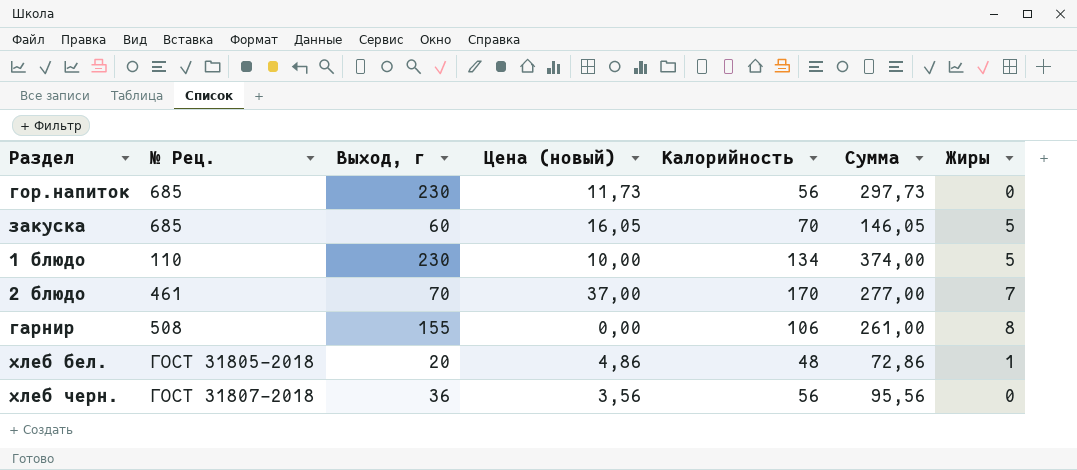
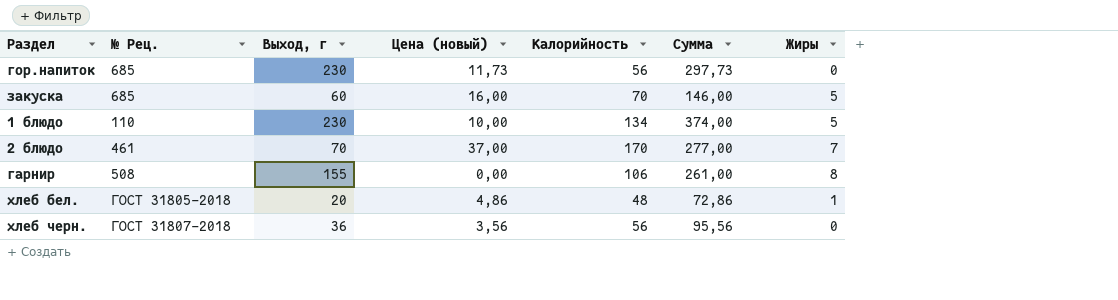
закуска | Цена (новый): 16,05 -> 16,00
закуска | Сумма: 146,05 -> 146,00

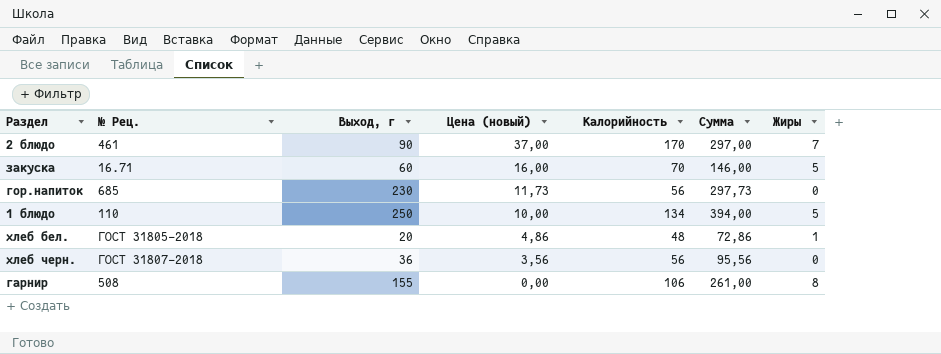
row order: none -> Цена (новый) descending
2 блюдо | Выход, г: 70 -> 90
2 блюдо | Сумма: 277,00 -> 297,00
закуска | № Рец.: 685 -> 16.71
1 блюдо | Выход, г: 230 -> 250
1 блюдо | Сумма: 374,00 -> 394,00

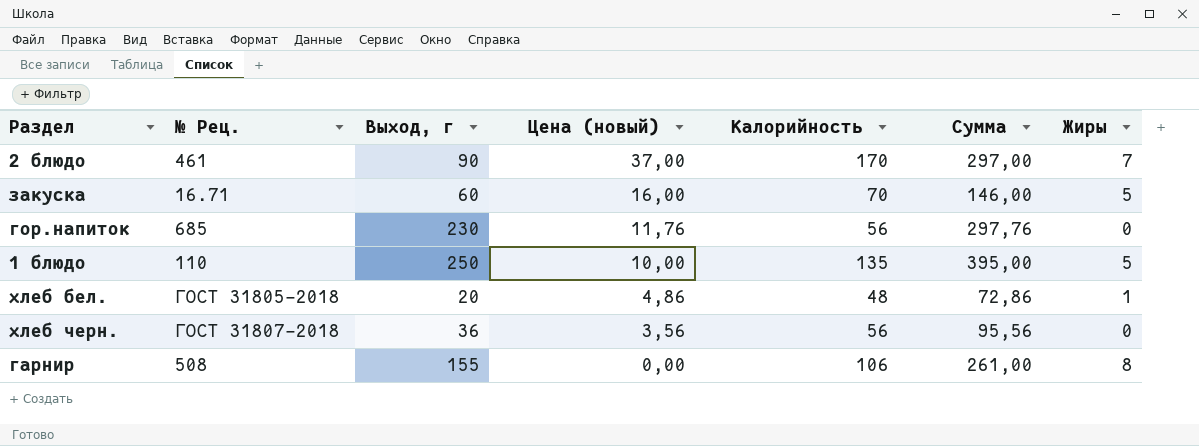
гор.напиток | Цена (новый): 11,73 -> 11,76
гор.напиток | Сумма: 297,73 -> 297,76
1 блюдо | Калорийность: 134 -> 135
1 блюдо | Сумма: 394,00 -> 395,00

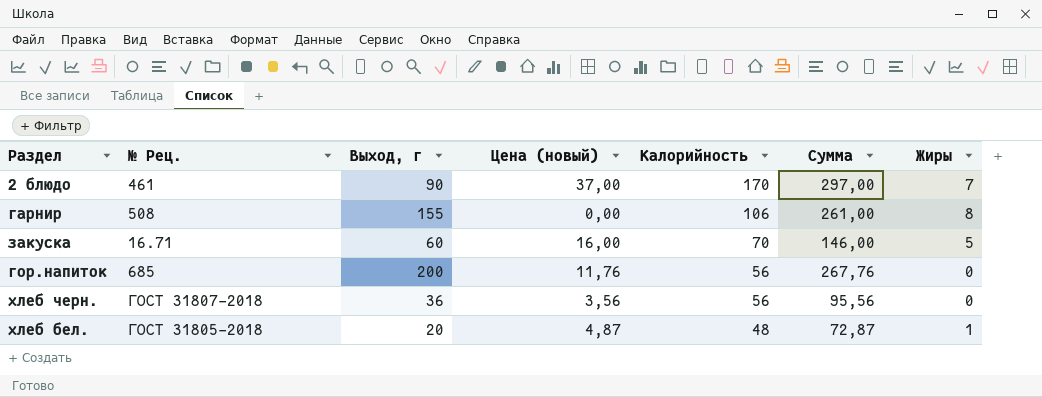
row order: Цена (новый) descending -> Калорийность descending
row 1 блюдо: 110 | 250 | 10,00 | 135 | 395,00 | 5 -> none
гор.напиток | Выход, г: 230 -> 200
гор.напиток | Сумма: 297,76 -> 267,76
хлеб бел. | Цена (новый): 4,86 -> 4,87
хлеб бел. | Сумма: 72,86 -> 72,87

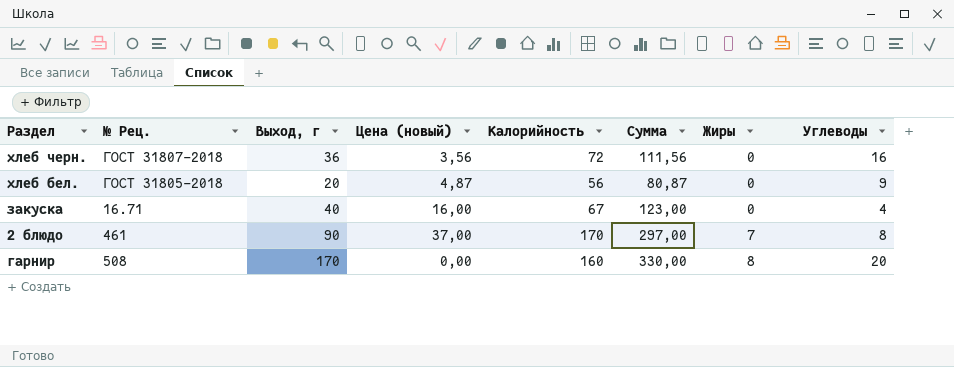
row order: Калорийность descending -> Жиры ascending
column Углеводы | position: none -> 8
row гор.напиток: 685 | 200 | 11,76 | 56 | 267,76 | 0 -> none
хлеб черн. | Калорийность: 56 -> 72
хлеб черн. | Сумма: 95,56 -> 111,56
хлеб бел. | Калорийность: 48 -> 56
хлеб бел. | Сумма: 72,87 -> 80,87
хлеб бел. | Жиры: 1 -> 0
закуска | Выход, г: 60 -> 40
закуска | Калорийность: 70 -> 67
закуска | Сумма: 146,00 -> 123,00
закуска | Жиры: 5 -> 0
гарнир | Выход, г: 155 -> 170
гарнир | Калорийность: 106 -> 160
гарнир | Сумма: 261,00 -> 330,00

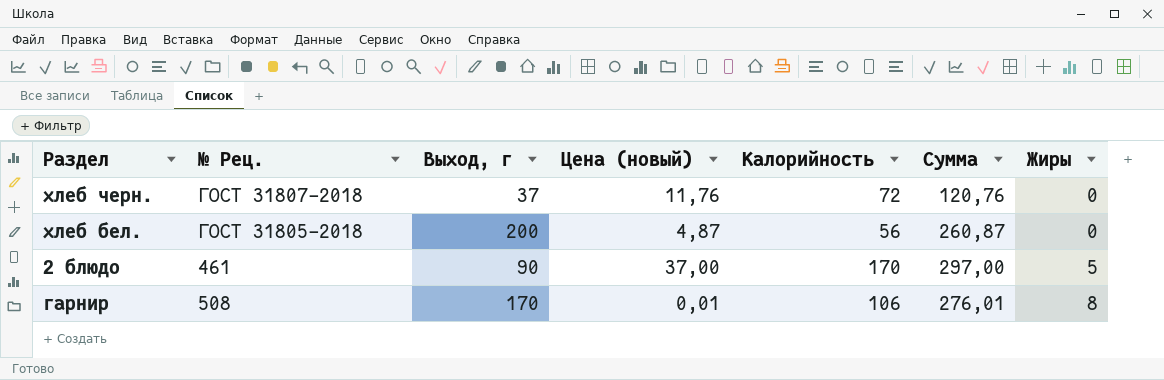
column Углеводы | position: 8 -> none
row закуска: 16.71 | 40 | 16,00 | 67 | 123,00 | 0 | 4 -> none
хлеб черн. | Выход, г: 36 -> 37
хлеб черн. | Цена (новый): 3,56 -> 11,76
хлеб черн. | Сумма: 111,56 -> 120,76
хлеб бел. | Выход, г: 20 -> 200
хлеб бел. | Сумма: 80,87 -> 260,87
2 блюдо | Жиры: 7 -> 5
гарнир | Цена (новый): 0,00 -> 0,01
гарнир | Калорийность: 160 -> 106
гарнир | Сумма: 330,00 -> 276,01

